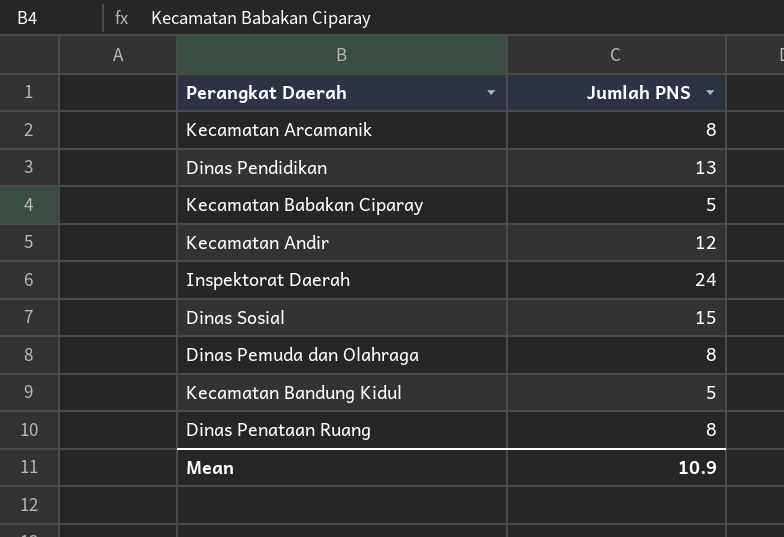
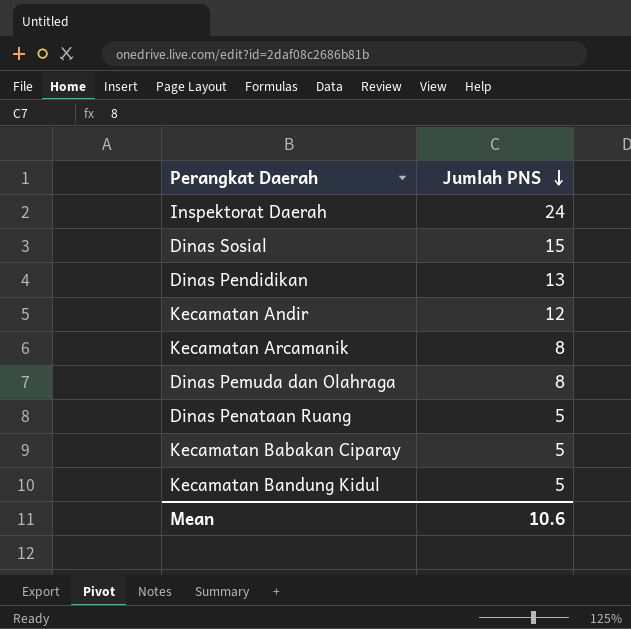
row order: none -> Jumlah PNS descending
Dinas Penataan Ruang | Jumlah PNS: 8 -> 5
Mean | Jumlah PNS: 10.9 -> 10.6

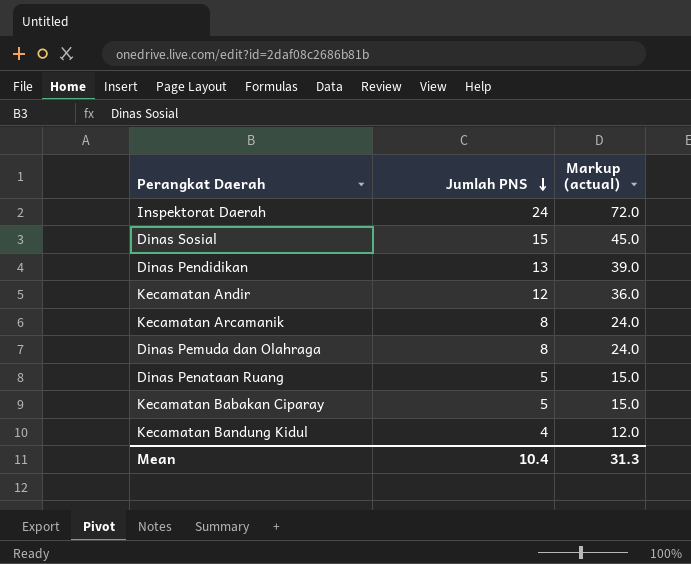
column Markup (actual) | formula: none -> [Jumlah PNS] * 3
Kecamatan Bandung Kidul | Jumlah PNS: 5 -> 4
Mean | Jumlah PNS: 10.6 -> 10.4

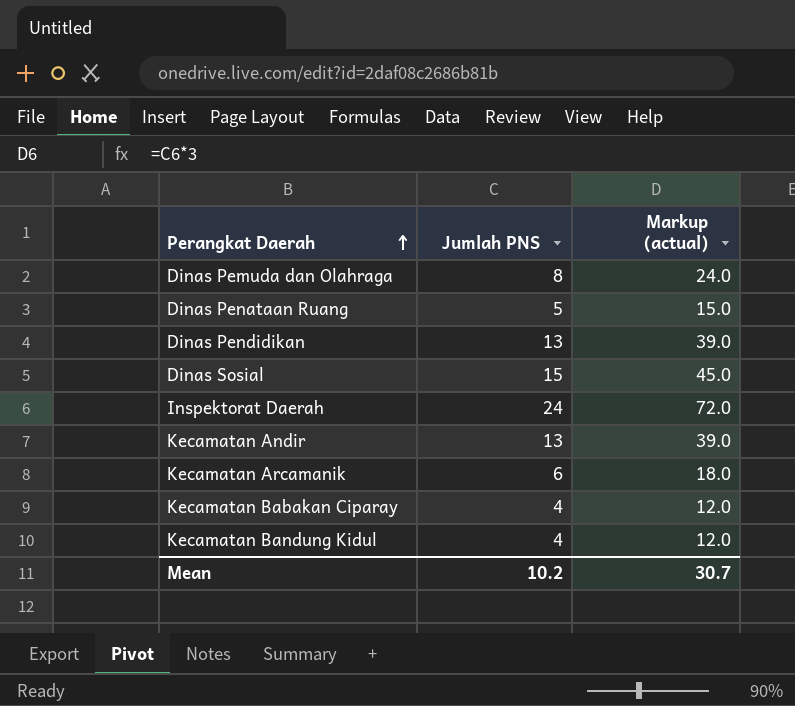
row order: Jumlah PNS descending -> Perangkat Daerah ascending
Kecamatan Andir | Jumlah PNS: 12 -> 13
Kecamatan Andir | Markup (actual): 36.0 -> 39.0
Kecamatan Arcamanik | Jumlah PNS: 8 -> 6
Kecamatan Arcamanik | Markup (actual): 24.0 -> 18.0
Kecamatan Babakan Ciparay | Jumlah PNS: 5 -> 4
Kecamatan Babakan Ciparay | Markup (actual): 15.0 -> 12.0
Mean | Jumlah PNS: 10.4 -> 10.2
Mean | Markup (actual): 31.3 -> 30.7

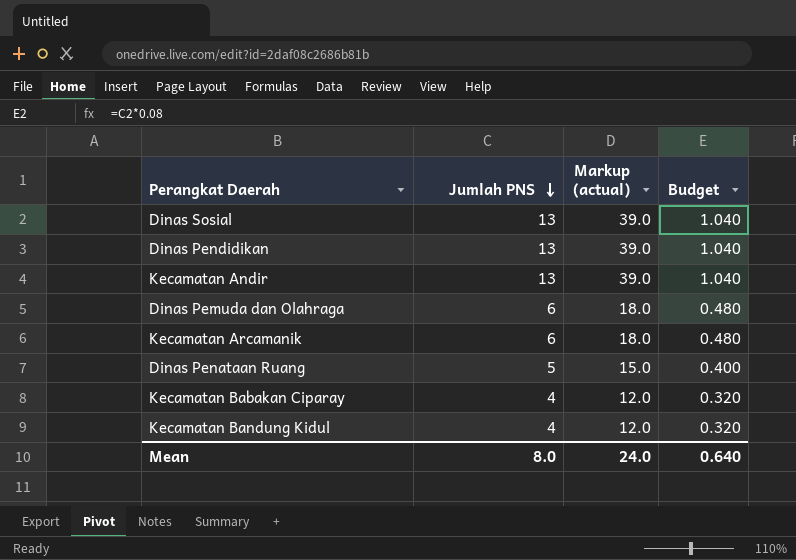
row order: Perangkat Daerah ascending -> Jumlah PNS descending
column Budget | formula: none -> [Jumlah PNS] * 0.08
row Inspektorat Daerah: 24 | 72.0 -> none
Dinas Sosial | Jumlah PNS: 15 -> 13
Dinas Sosial | Markup (actual): 45.0 -> 39.0
Dinas Pemuda dan Olahraga | Jumlah PNS: 8 -> 6
Dinas Pemuda dan Olahraga | Markup (actual): 24.0 -> 18.0
Mean | Jumlah PNS: 10.2 -> 8.0
Mean | Markup (actual): 30.7 -> 24.0

